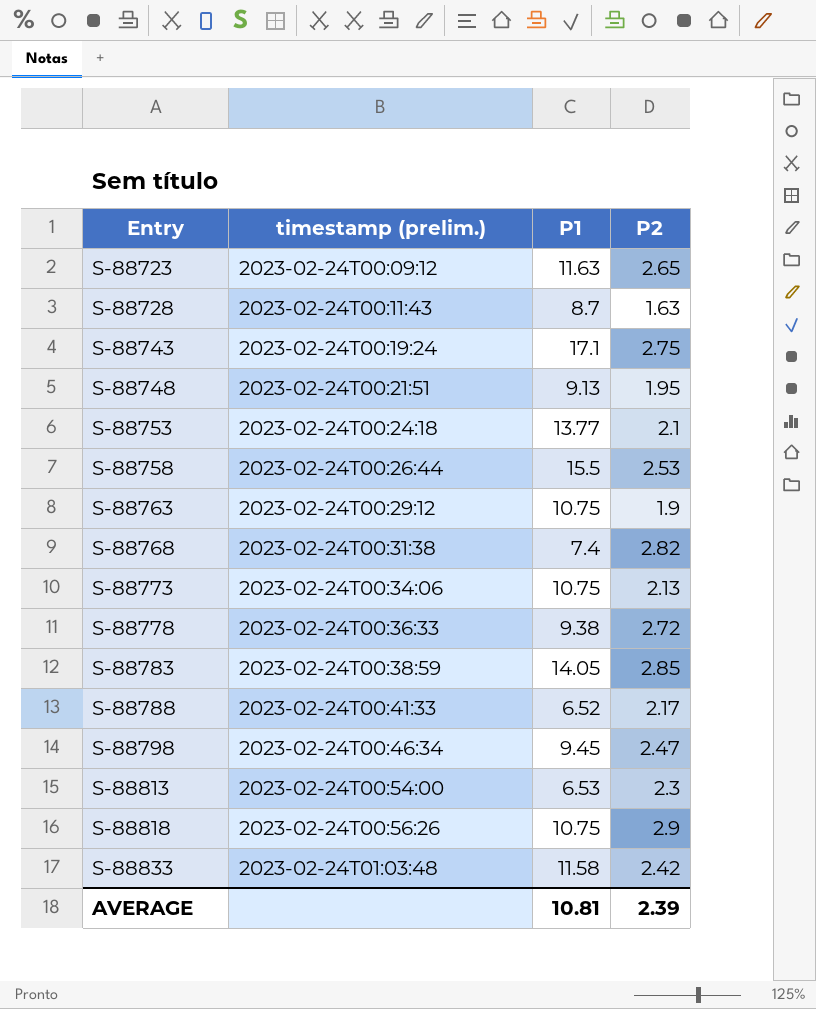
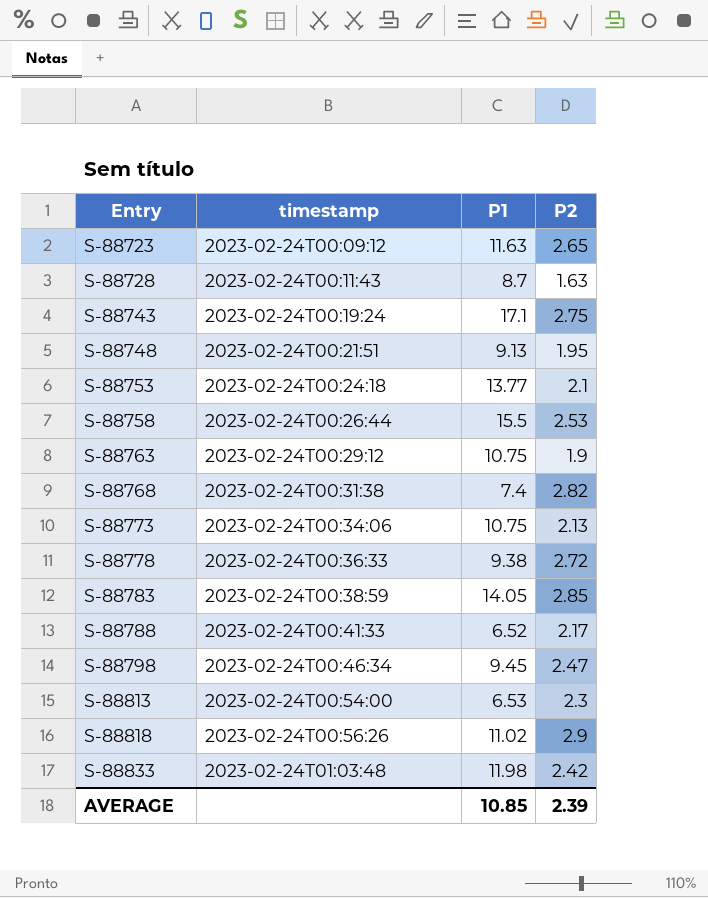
column name: timestamp (prelim.) -> timestamp
S-88818 | P1: 10.75 -> 11.02
S-88833 | P1: 11.58 -> 11.98
AVERAGE | P1: 10.81 -> 10.85

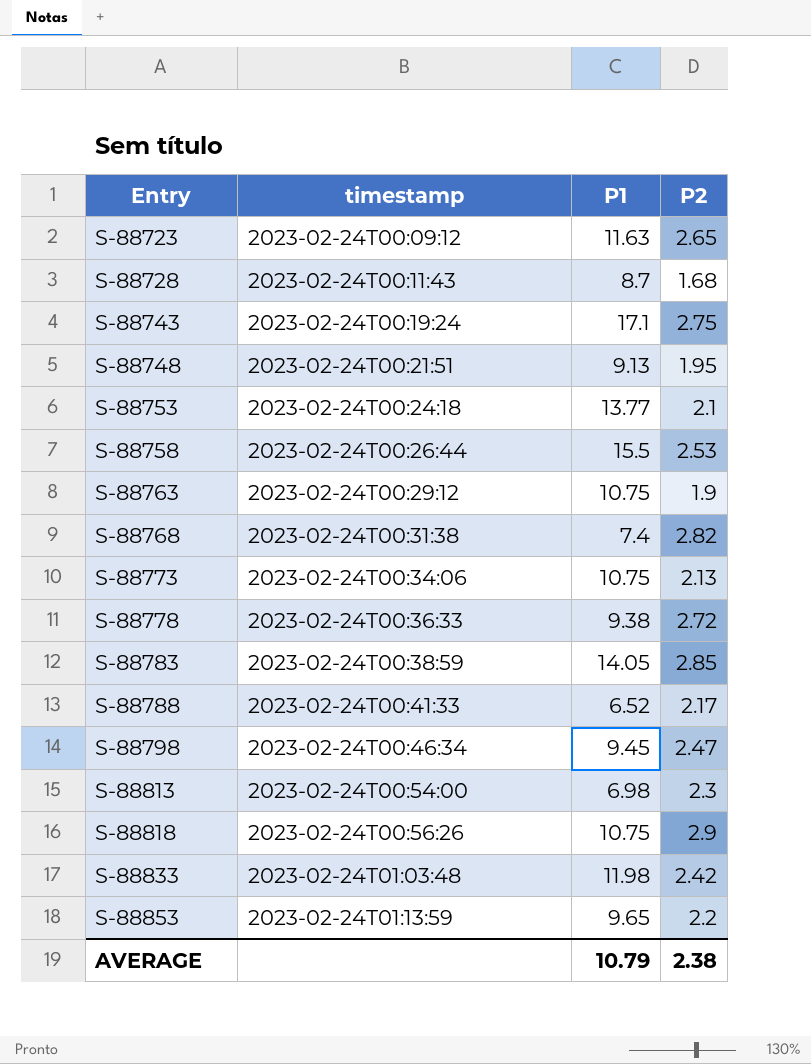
S-88728 | P2: 1.63 -> 1.68
S-88813 | P1: 6.53 -> 6.98
S-88818 | P1: 11.02 -> 10.75
row S-88853: none -> 2023-02-24T01:13:59 | 9.65 | 2.2
AVERAGE | P1: 10.85 -> 10.79
AVERAGE | P2: 2.39 -> 2.38

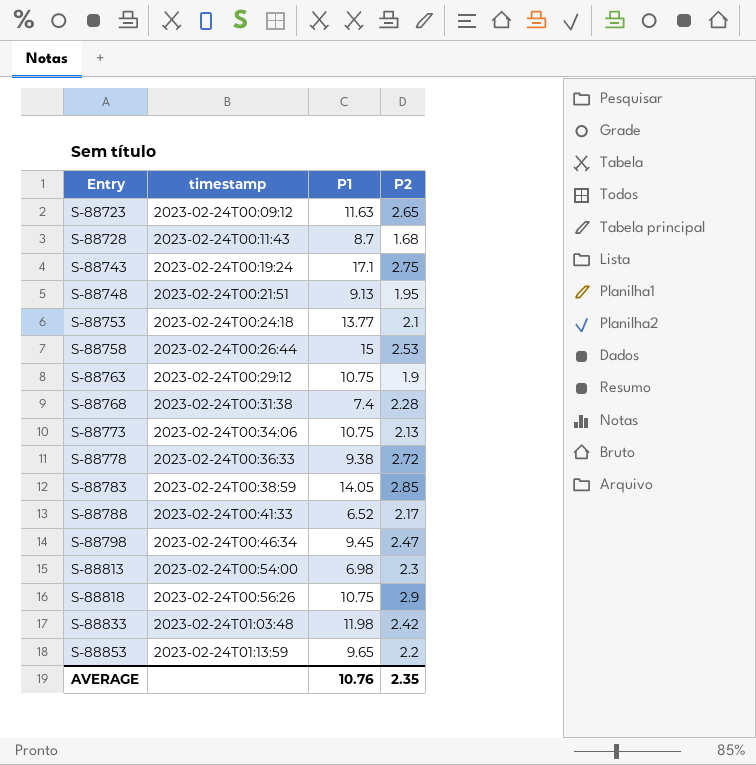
S-88758 | P1: 15.5 -> 15
S-88768 | P2: 2.82 -> 2.28
AVERAGE | P1: 10.79 -> 10.76
AVERAGE | P2: 2.38 -> 2.35

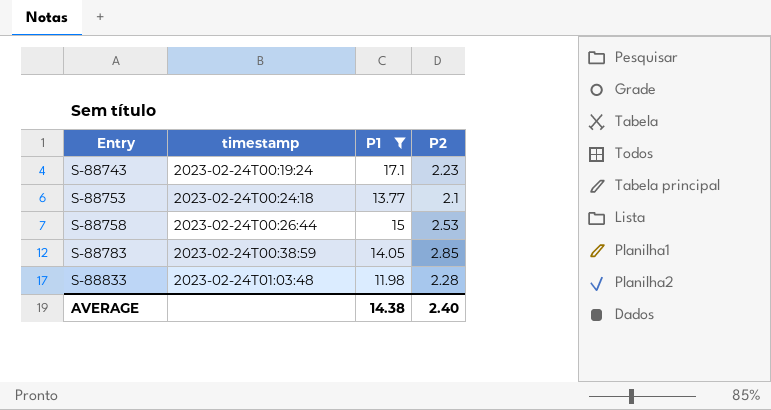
filter: none -> P1 >= 11.98
S-88743 | P2: 2.75 -> 2.23
S-88833 | P2: 2.42 -> 2.28
AVERAGE | P1: 10.76 -> 14.38
AVERAGE | P2: 2.35 -> 2.40

